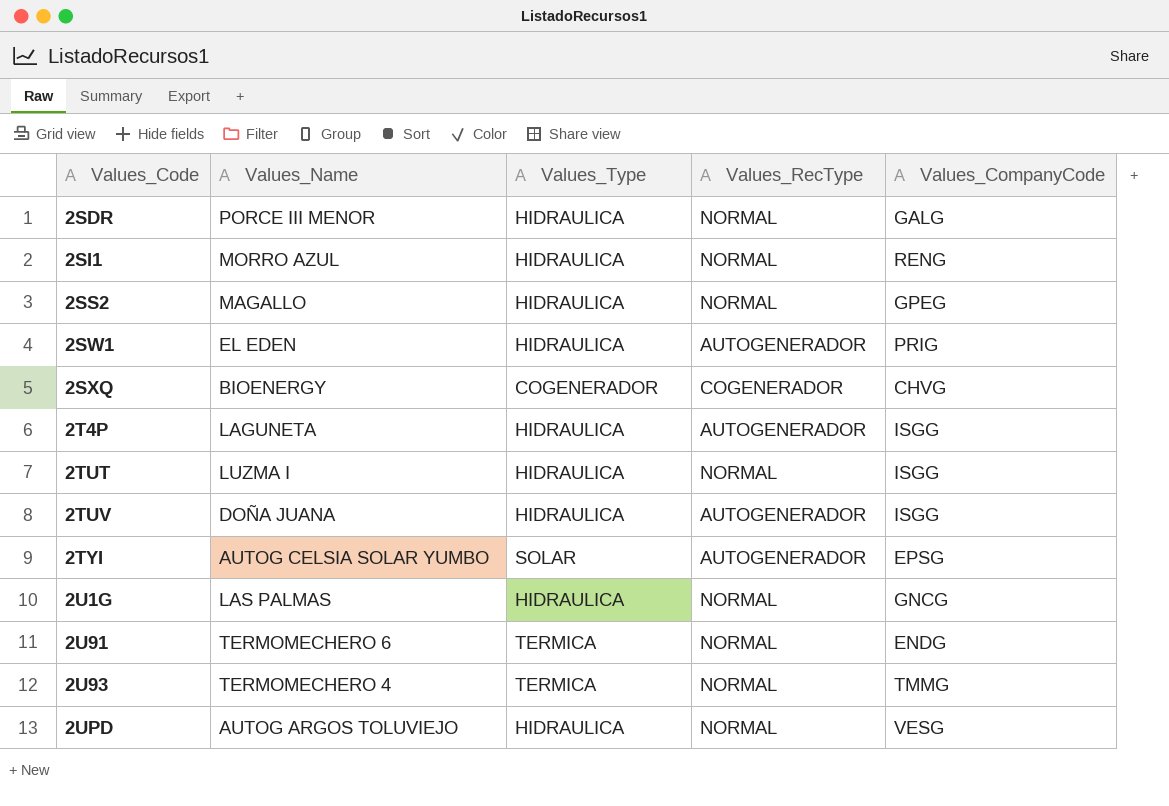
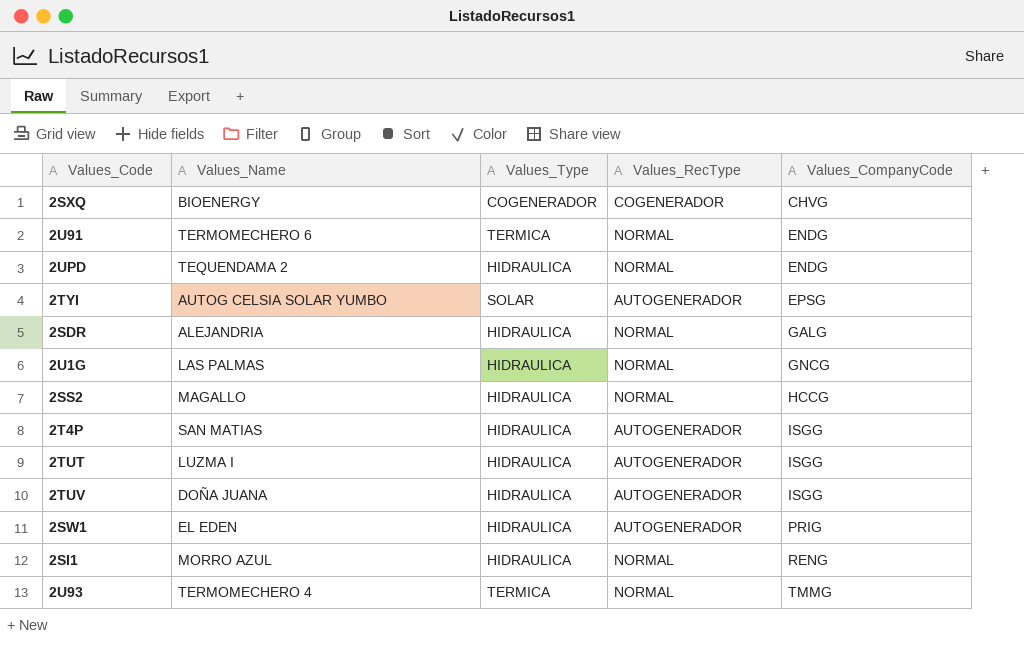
row order: Values_Code ascending -> Values_CompanyCode ascending
2UPD | Values_Name: AUTOG ARGOS TOLUVIEJO -> TEQUENDAMA 2
2UPD | Values_CompanyCode: VESG -> ENDG
2SDR | Values_Name: PORCE III MENOR -> ALEJANDRIA
2SS2 | Values_CompanyCode: GPEG -> HCCG
2T4P | Values_Name: LAGUNETA -> SAN MATIAS
2TUT | Values_RecType: NORMAL -> AUTOGENERADOR

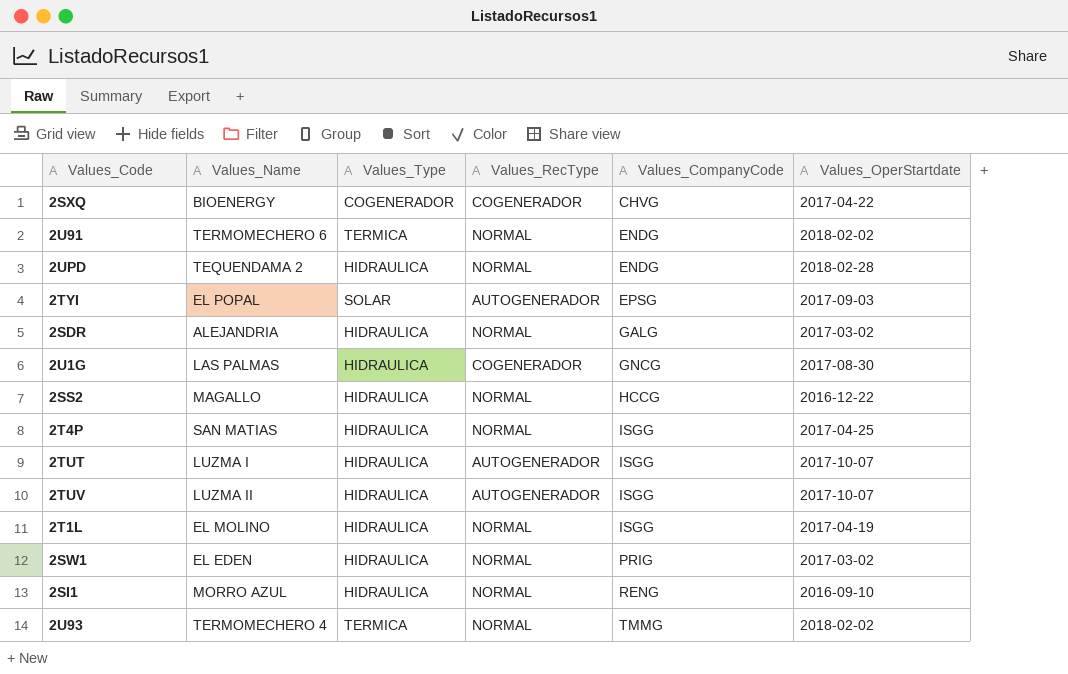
column Values_OperStartdate | position: none -> 6
2TYI | Values_Name: AUTOG CELSIA SOLAR YUMBO -> EL POPAL
2U1G | Values_RecType: NORMAL -> COGENERADOR
2T4P | Values_RecType: AUTOGENERADOR -> NORMAL
2TUV | Values_Name: DOÑA JUANA -> LUZMA II
row 2T1L: none -> EL MOLINO | HIDRAULICA | NORMAL | ISGG | 2017-04-19
2SW1 | Values_RecType: AUTOGENERADOR -> NORMAL

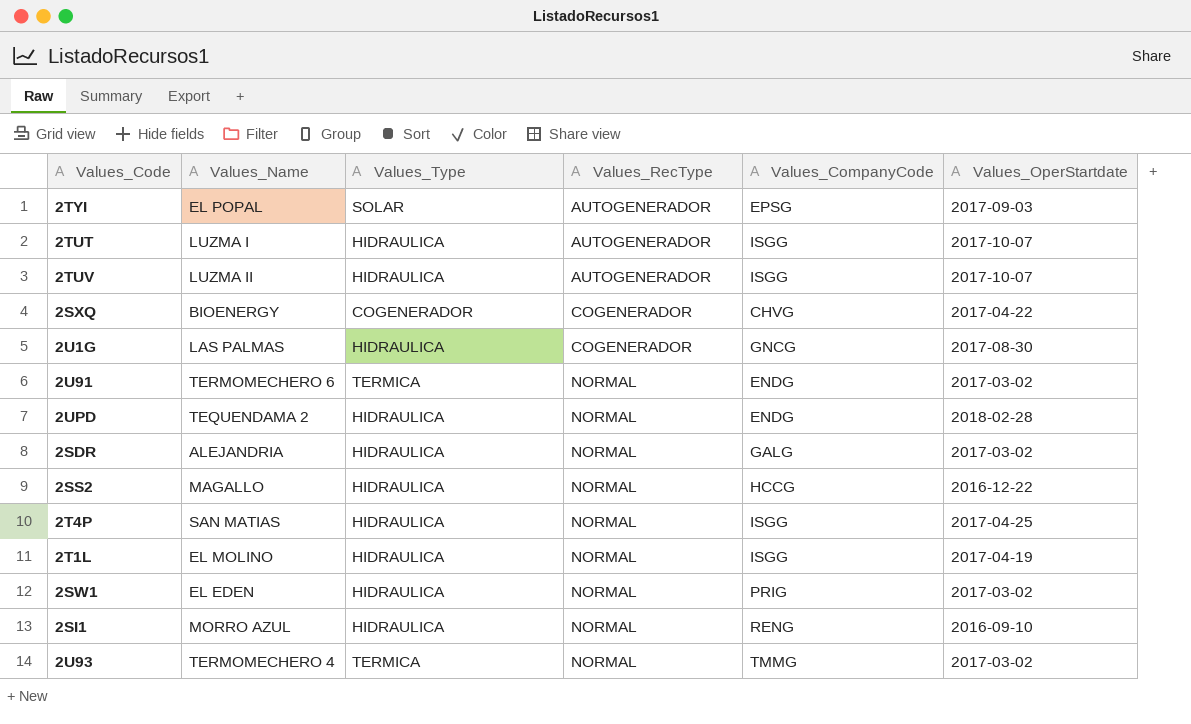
row order: Values_CompanyCode ascending -> Values_RecType ascending
2U91 | Values_OperStartdate: 2018-02-02 -> 2017-03-02
2U93 | Values_OperStartdate: 2018-02-02 -> 2017-03-02

